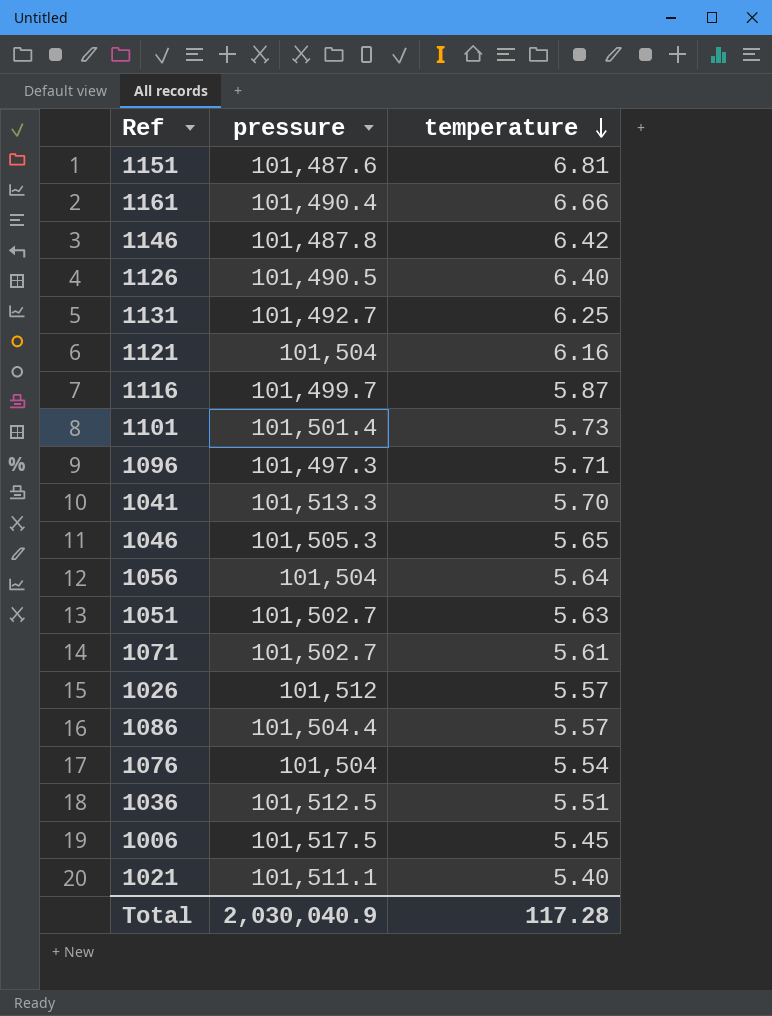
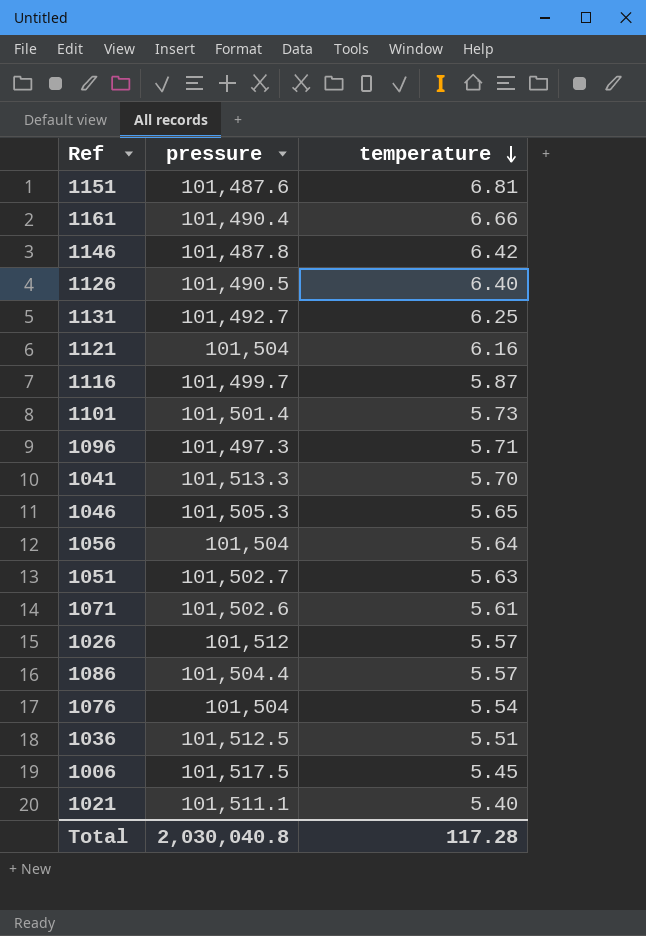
1071 | pressure: 101,502.7 -> 101,502.6
Total | pressure: 2,030,040.9 -> 2,030,040.8

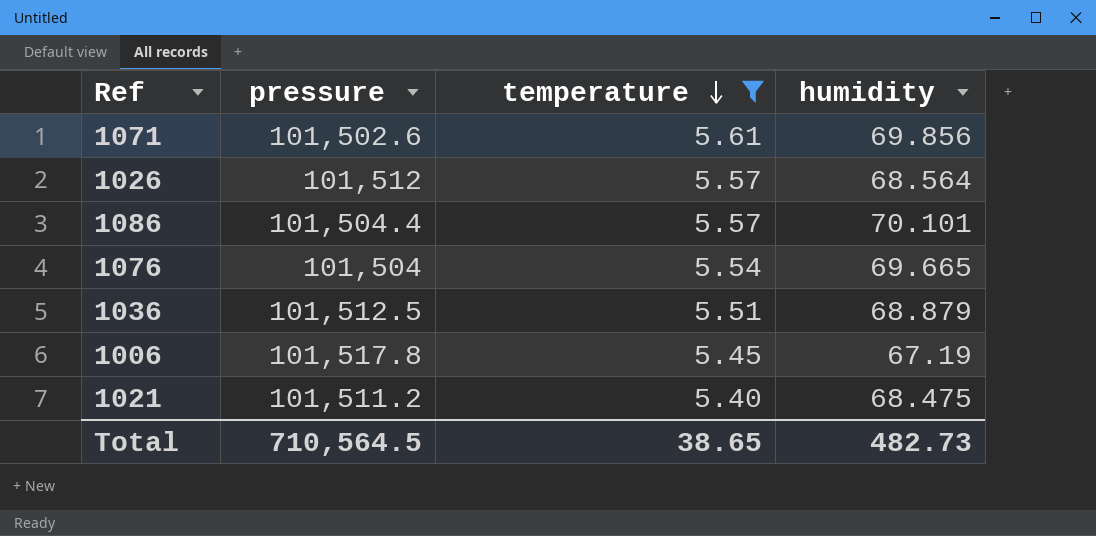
filter: none -> temperature <= 5.61
column humidity | position: none -> 4
1006 | pressure: 101,517.5 -> 101,517.8
1021 | pressure: 101,511.1 -> 101,511.2
Total | pressure: 2,030,040.8 -> 710,564.5
Total | temperature: 117.28 -> 38.65

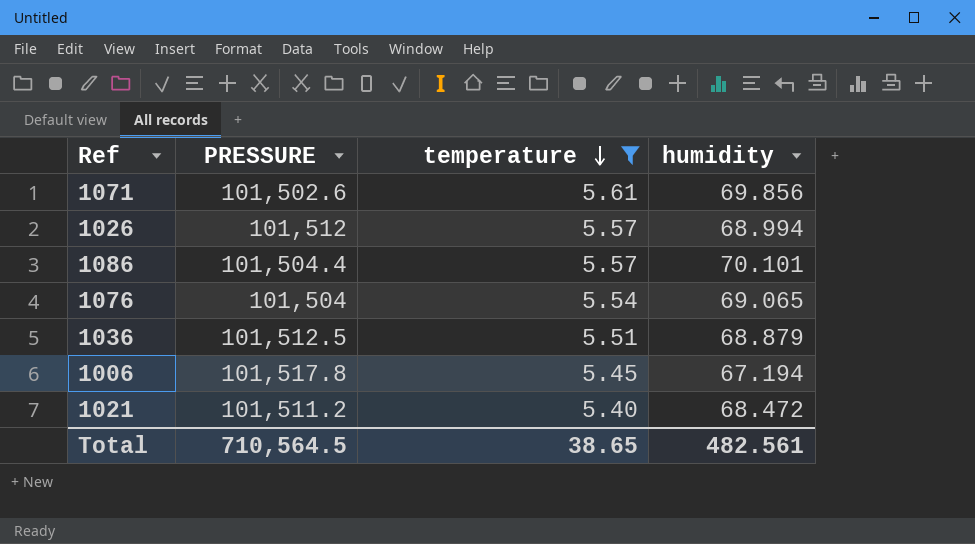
column name: pressure -> PRESSURE
1026 | humidity: 68.564 -> 68.994
1076 | humidity: 69.665 -> 69.065
1006 | humidity: 67.19 -> 67.194
1021 | humidity: 68.475 -> 68.472
Total | humidity: 482.73 -> 482.561

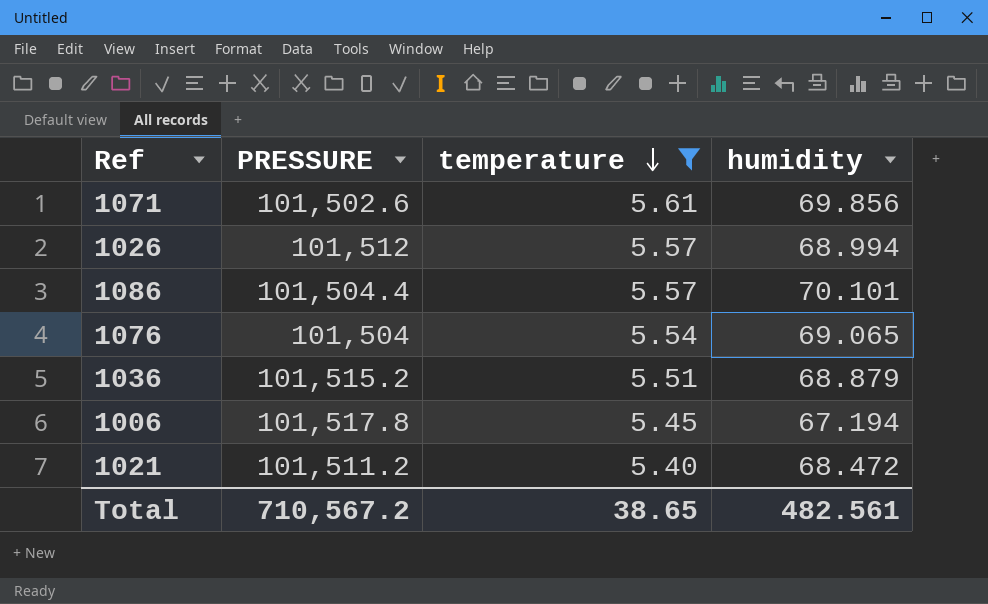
1036 | PRESSURE: 101,512.5 -> 101,515.2
Total | PRESSURE: 710,564.5 -> 710,567.2

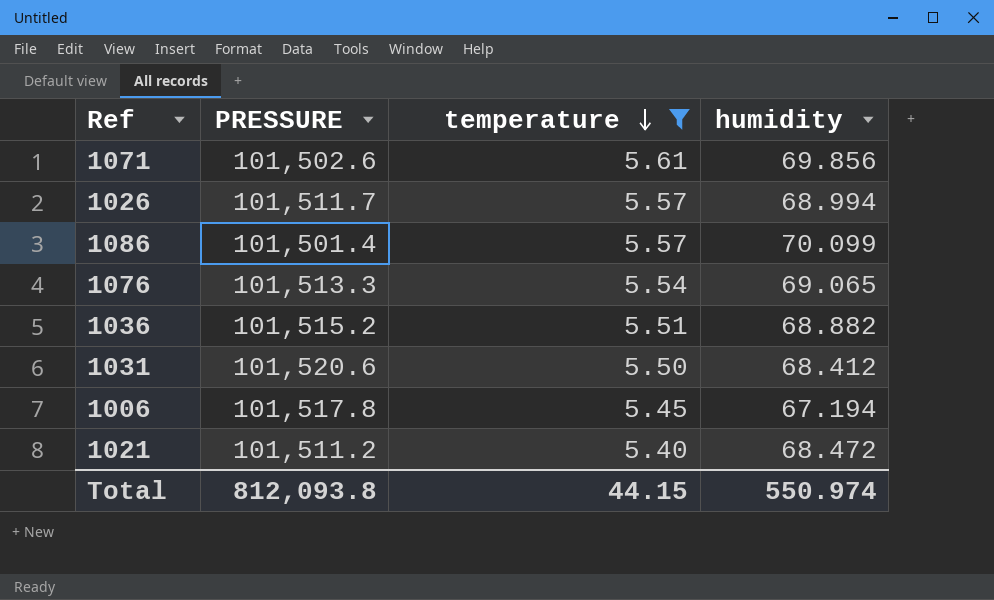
1026 | PRESSURE: 101,512 -> 101,511.7
1086 | PRESSURE: 101,504.4 -> 101,501.4
1086 | humidity: 70.101 -> 70.099
1076 | PRESSURE: 101,504 -> 101,513.3
1036 | humidity: 68.879 -> 68.882
row 1031: none -> 101,520.6 | 5.50 | 68.412
Total | PRESSURE: 710,567.2 -> 812,093.8
Total | temperature: 38.65 -> 44.15
Total | humidity: 482.561 -> 550.974

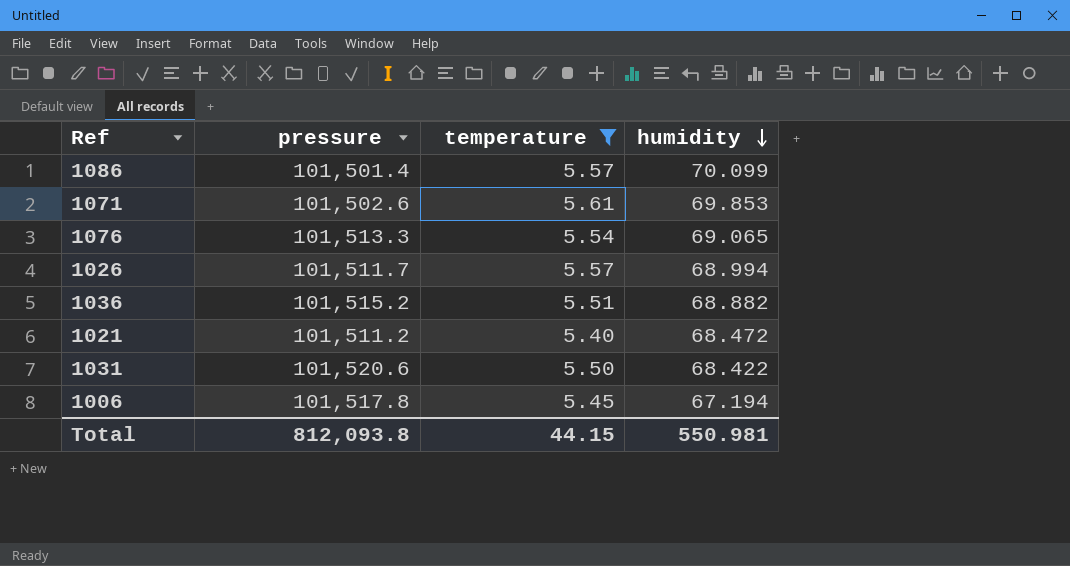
row order: temperature descending -> humidity descending
column name: PRESSURE -> pressure
1071 | humidity: 69.856 -> 69.853
1031 | humidity: 68.412 -> 68.422
Total | humidity: 550.974 -> 550.981

